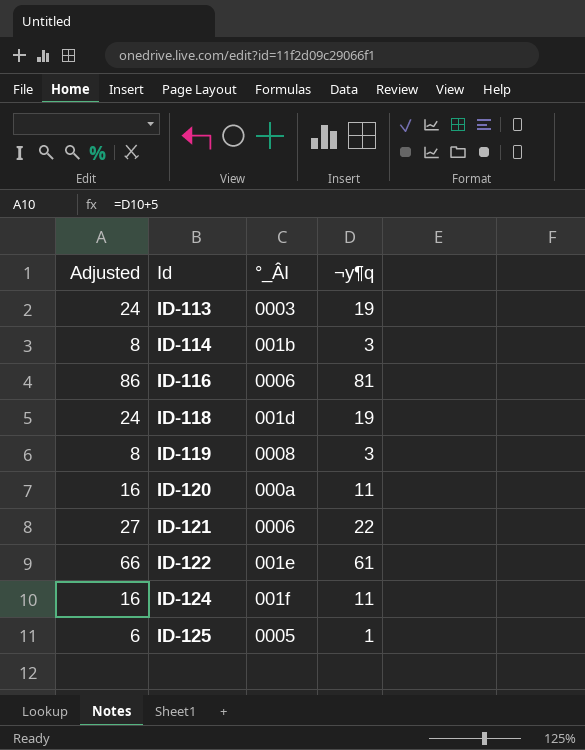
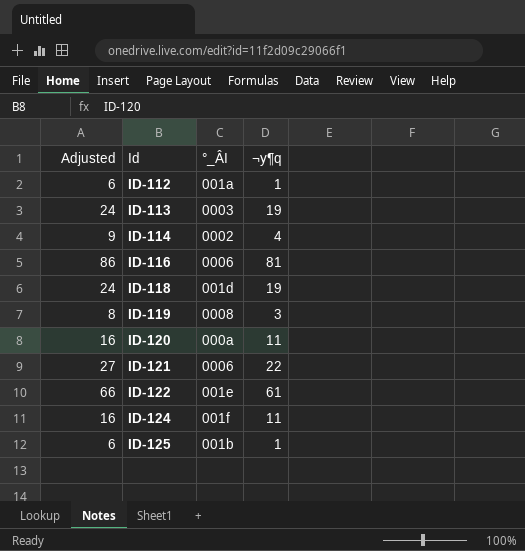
row ID-112: none -> 6 | 001a | 1
ID-114 | Adjusted: 8 -> 9
ID-114 | °_ÂI: 001b -> 0002
ID-114 | ¬y¶q: 3 -> 4
ID-125 | °_ÂI: 0005 -> 001b

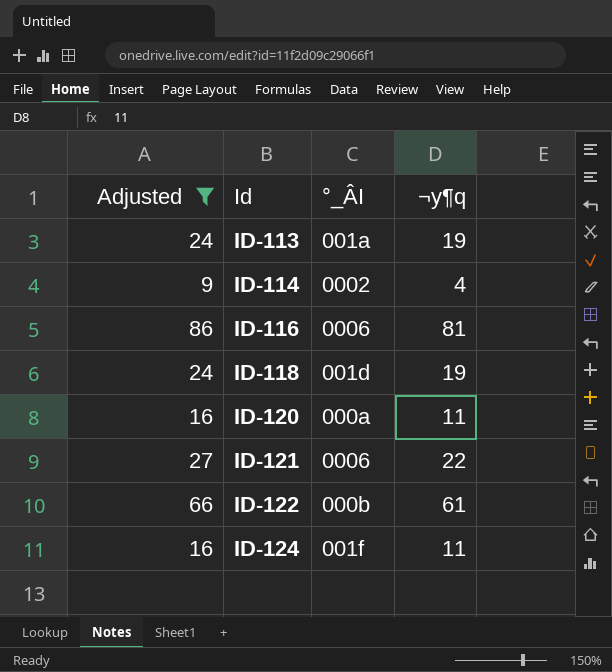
filter: none -> Adjusted >= 9
ID-113 | °_ÂI: 0003 -> 001a
ID-122 | °_ÂI: 001e -> 000b

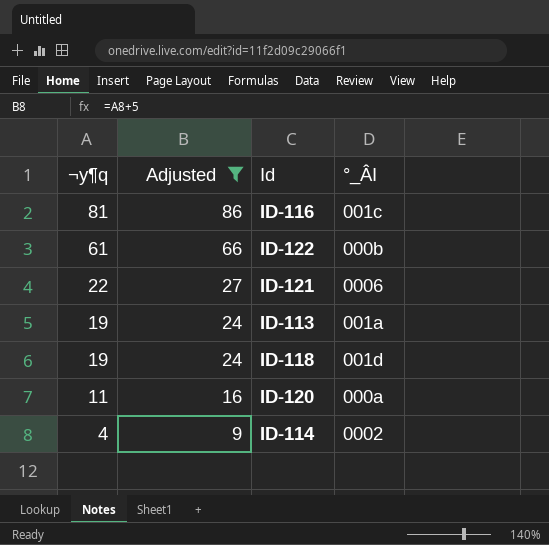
row order: Id ascending -> ¬y¶q descending
column ¬y¶q | position: 4 -> 1
row ID-124: 16 | 001f | 11 -> none
ID-116 | °_ÂI: 0006 -> 001c

